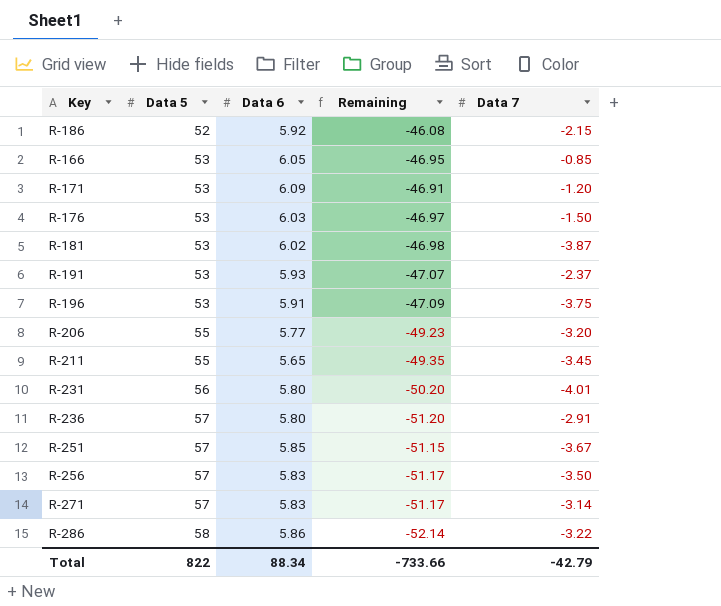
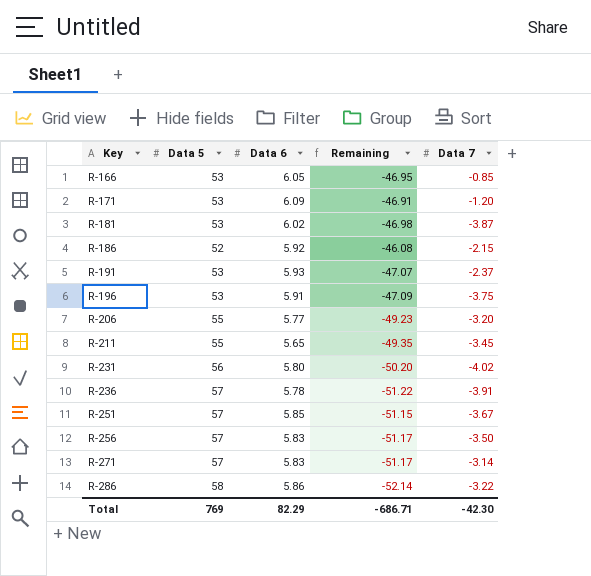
row order: Data 5 ascending -> Key ascending
row R-176: 53 | 6.03 | -46.97 | -1.50 -> none
R-231 | Data 7: -4.01 -> -4.02
R-236 | Data 6: 5.80 -> 5.78
R-236 | Remaining: -51.20 -> -51.22
R-236 | Data 7: -2.91 -> -3.91
Total | Data 5: 822 -> 769
Total | Data 6: 88.34 -> 82.29
Total | Remaining: -733.66 -> -686.71
Total | Data 7: -42.79 -> -42.30

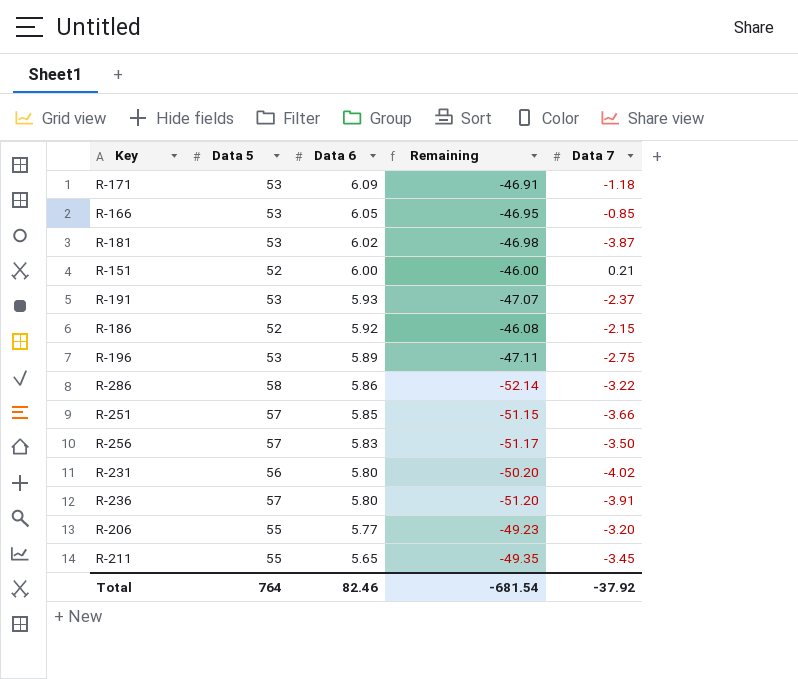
row order: Key ascending -> Data 6 descending
row R-271: 57 | 5.83 | -51.17 | -3.14 -> none
R-171 | Data 7: -1.20 -> -1.18
row R-151: none -> 52 | 6.00 | -46.00 | 0.21
R-196 | Data 6: 5.91 -> 5.89
R-196 | Remaining: -47.09 -> -47.11
R-196 | Data 7: -3.75 -> -2.75
R-251 | Data 7: -3.67 -> -3.66
R-236 | Data 6: 5.78 -> 5.80
R-236 | Remaining: -51.22 -> -51.20
Total | Data 5: 769 -> 764
Total | Data 6: 82.29 -> 82.46
Total | Remaining: -686.71 -> -681.54
Total | Data 7: -42.30 -> -37.92

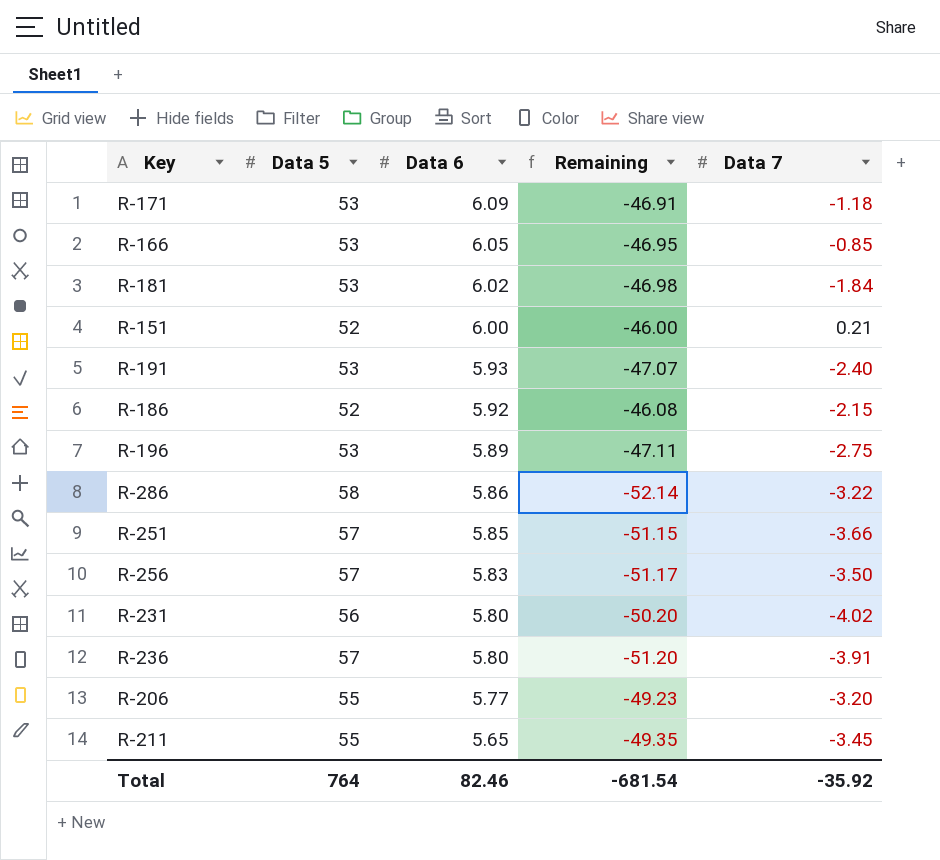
R-181 | Data 7: -3.87 -> -1.84
R-191 | Data 7: -2.37 -> -2.40
Total | Data 7: -37.92 -> -35.92

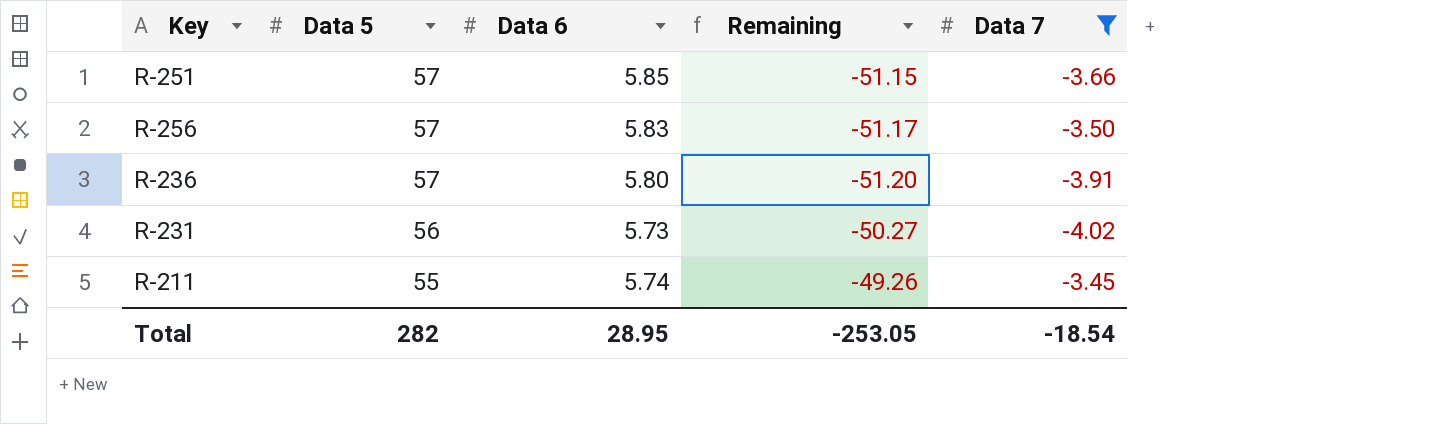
filter: none -> Data 7 <= -3.45
row order: Data 6 descending -> Data 5 descending
R-231 | Data 6: 5.80 -> 5.73
R-231 | Remaining: -50.20 -> -50.27
R-211 | Data 6: 5.65 -> 5.74
R-211 | Remaining: -49.35 -> -49.26
Total | Data 5: 764 -> 282
Total | Data 6: 82.46 -> 28.95
Total | Remaining: -681.54 -> -253.05
Total | Data 7: -35.92 -> -18.54

